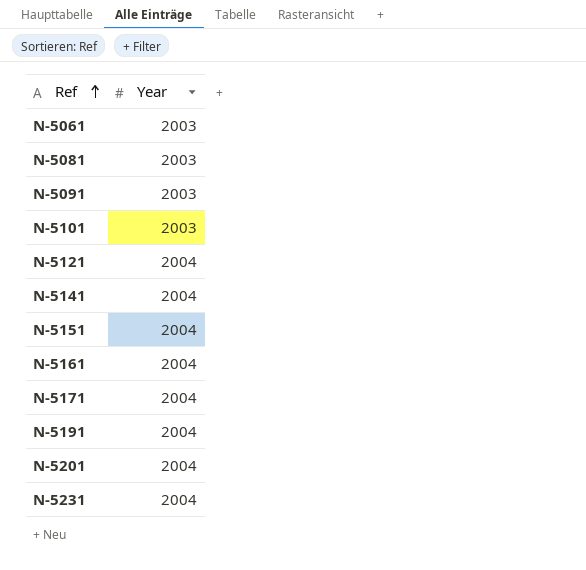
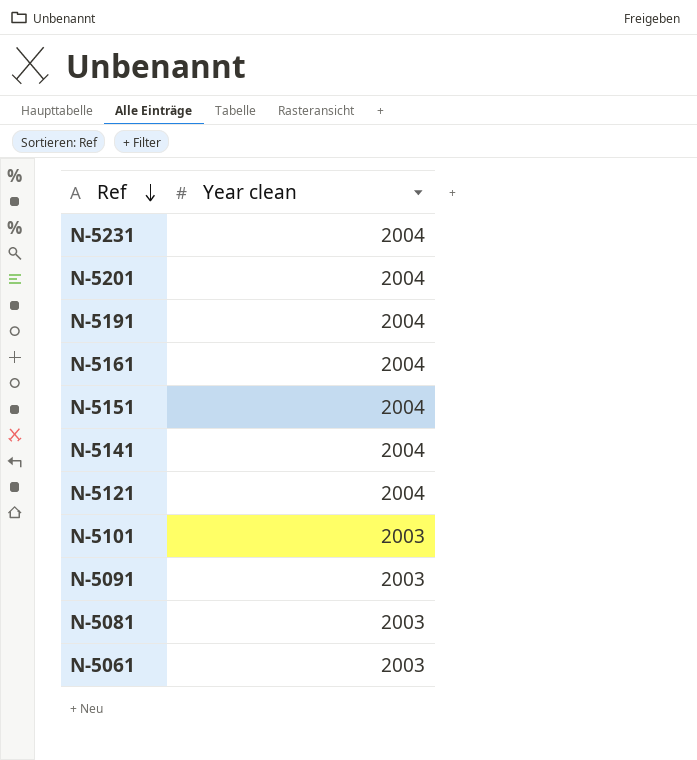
row order: Ref ascending -> Ref descending
column name: Year -> Year clean
row N-5171: 2004 -> none

